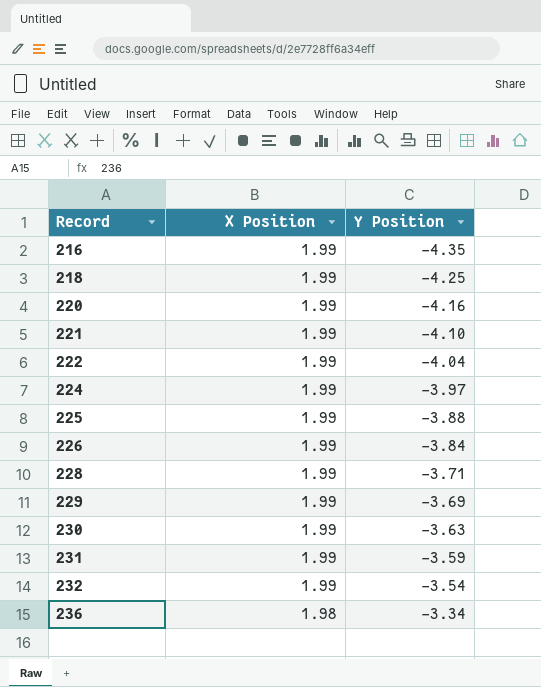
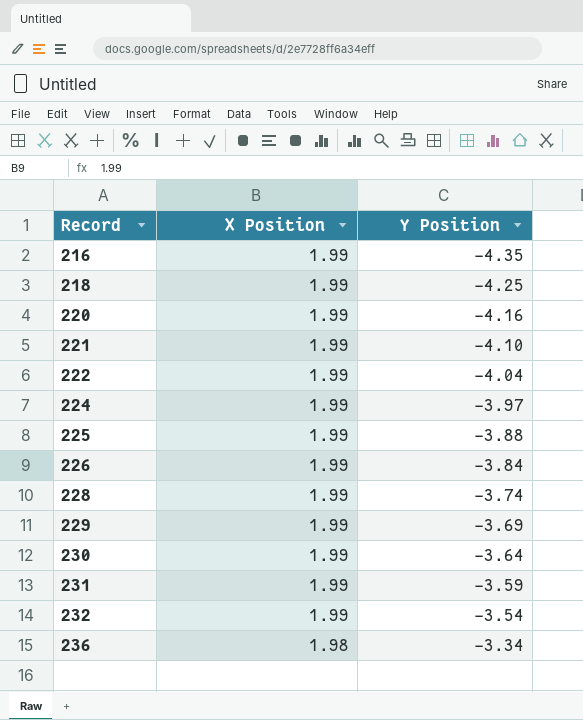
228 | Y Position: -3.71 -> -3.74
230 | Y Position: -3.63 -> -3.64

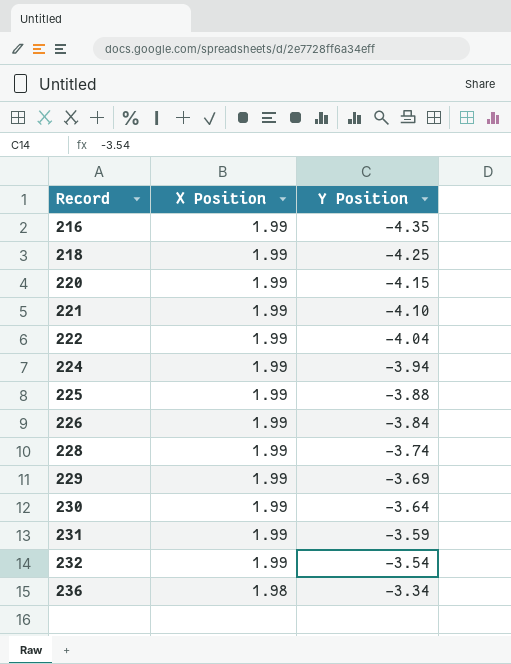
220 | Y Position: -4.16 -> -4.15
224 | Y Position: -3.97 -> -3.94

